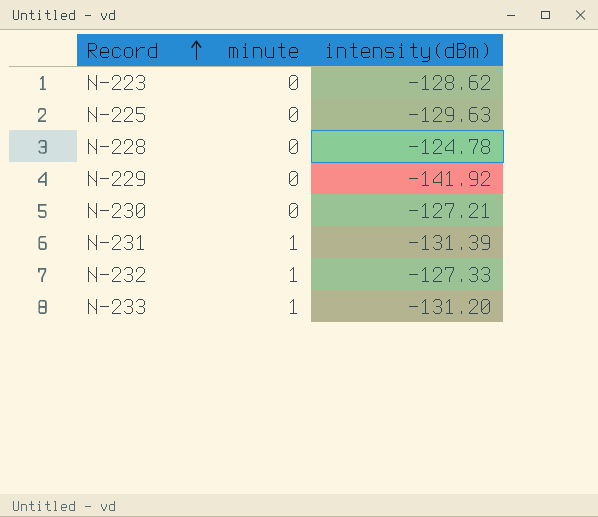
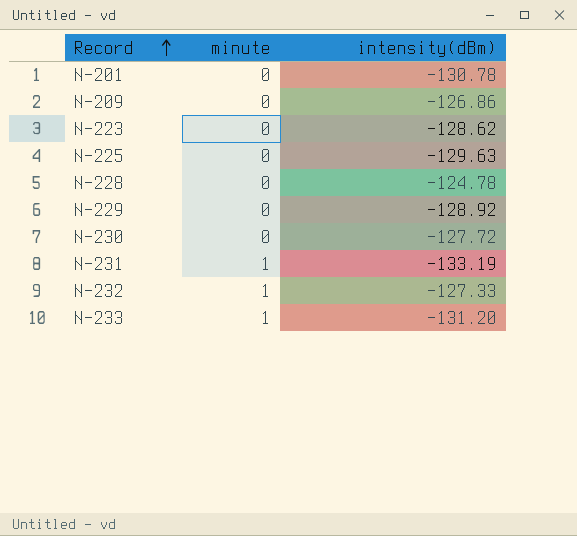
row N-201: none -> 0 | -130.78
row N-209: none -> 0 | -126.86
N-229 | intensity(dBm): -141.92 -> -128.92
N-230 | intensity(dBm): -127.21 -> -127.72
N-231 | intensity(dBm): -131.39 -> -133.19

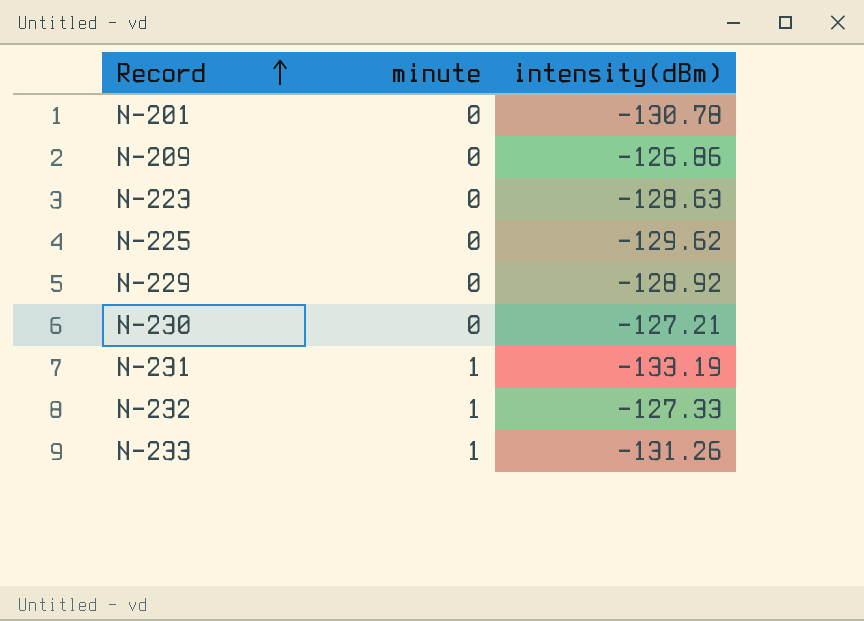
row N-228: 0 | -124.78 -> none
N-223 | intensity(dBm): -128.62 -> -128.63
N-225 | intensity(dBm): -129.63 -> -129.62
N-230 | intensity(dBm): -127.72 -> -127.21
N-233 | intensity(dBm): -131.20 -> -131.26

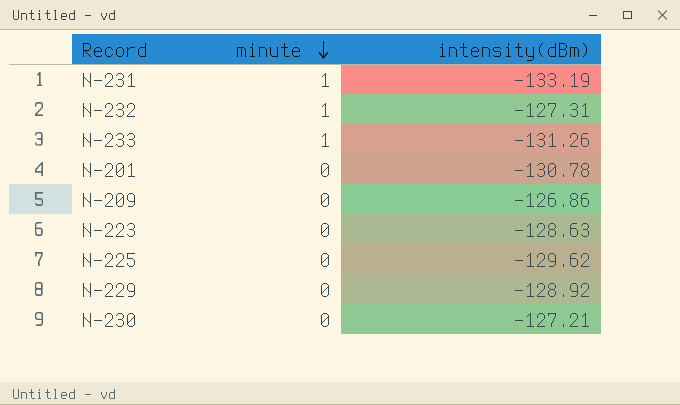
row order: Record ascending -> minute descending
N-232 | intensity(dBm): -127.33 -> -127.31

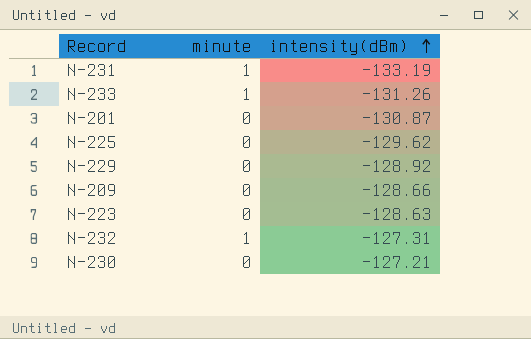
row order: minute descending -> intensity(dBm) ascending
N-201 | intensity(dBm): -130.78 -> -130.87
N-209 | intensity(dBm): -126.86 -> -128.66

